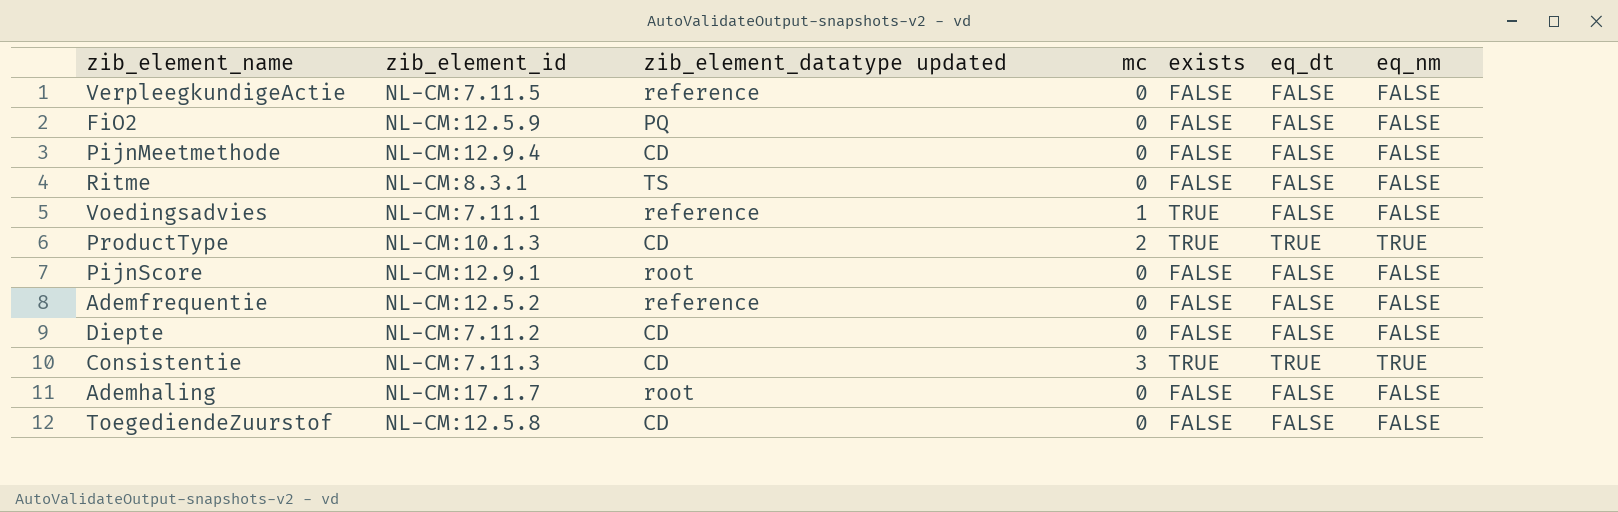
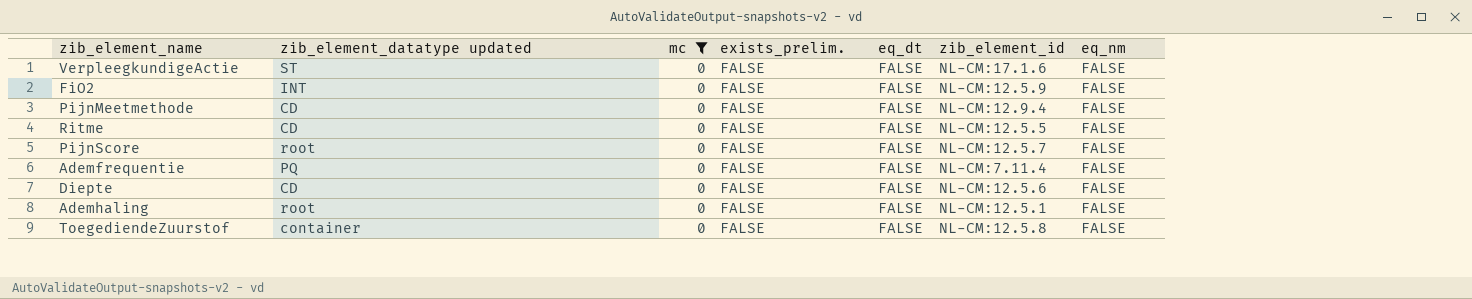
filter: none -> mc = 0
column name: exists -> exists_prelim.
column zib_element_id | position: 2 -> 6
VerpleegkundigeActie | zib_element_datatype updated: reference -> ST
VerpleegkundigeActie | zib_element_id: NL-CM:7.11.5 -> NL-CM:17.1.6
FiO2 | zib_element_datatype updated: PQ -> INT
Ritme | zib_element_datatype updated: TS -> CD
Ritme | zib_element_id: NL-CM:8.3.1 -> NL-CM:12.5.5
PijnScore | zib_element_id: NL-CM:12.9.1 -> NL-CM:12.5.7
Ademfrequentie | zib_element_datatype updated: reference -> PQ
Ademfrequentie | zib_element_id: NL-CM:12.5.2 -> NL-CM:7.11.4
Diepte | zib_element_id: NL-CM:7.11.2 -> NL-CM:12.5.6
Ademhaling | zib_element_id: NL-CM:17.1.7 -> NL-CM:12.5.1
ToegediendeZuurstof | zib_element_datatype updated: CD -> container

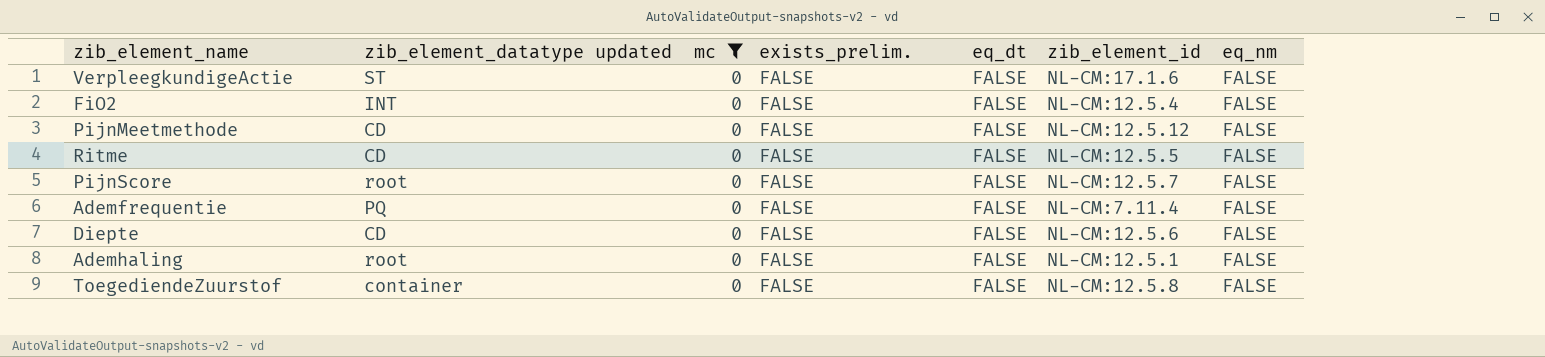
FiO2 | zib_element_id: NL-CM:12.5.9 -> NL-CM:12.5.4
PijnMeetmethode | zib_element_id: NL-CM:12.9.4 -> NL-CM:12.5.12

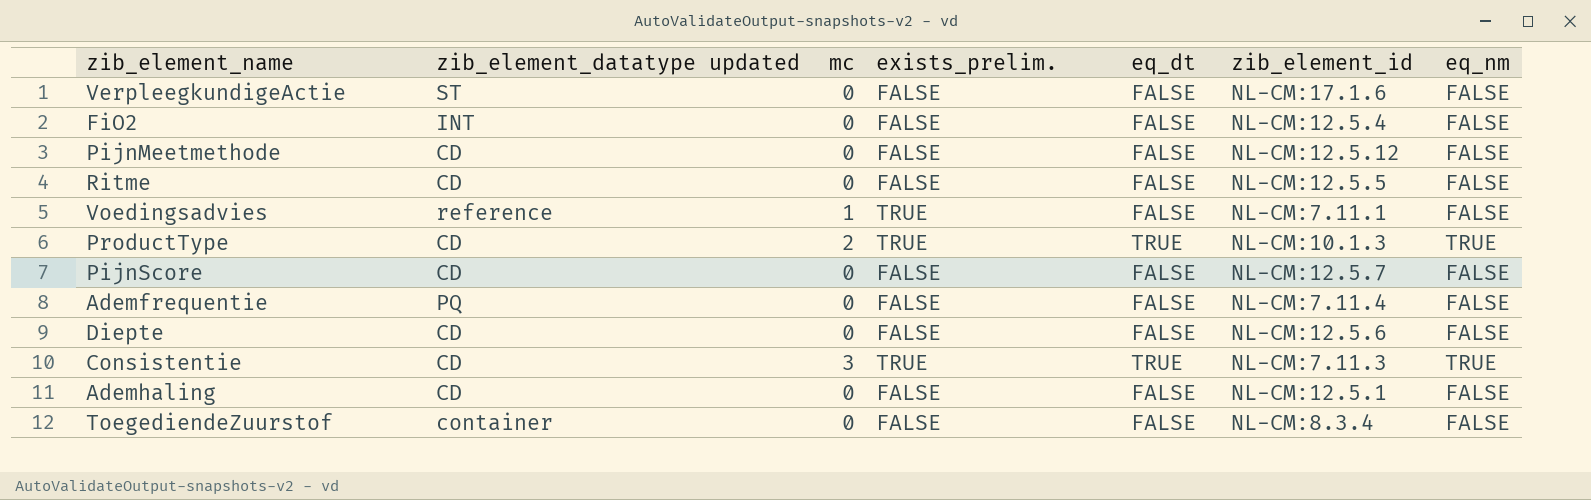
filter: mc = 0 -> none
PijnScore | zib_element_datatype updated: root -> CD
Ademhaling | zib_element_datatype updated: root -> CD
ToegediendeZuurstof | zib_element_id: NL-CM:12.5.8 -> NL-CM:8.3.4

